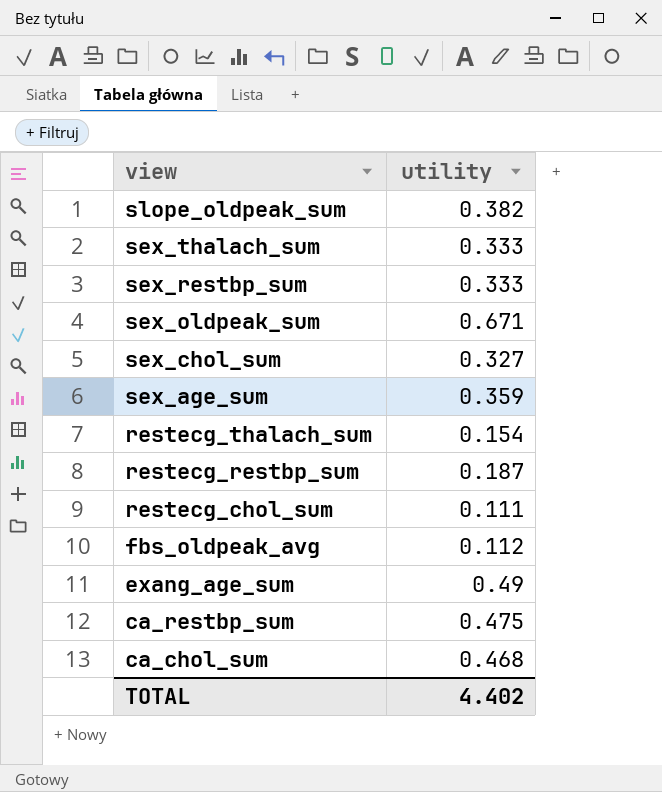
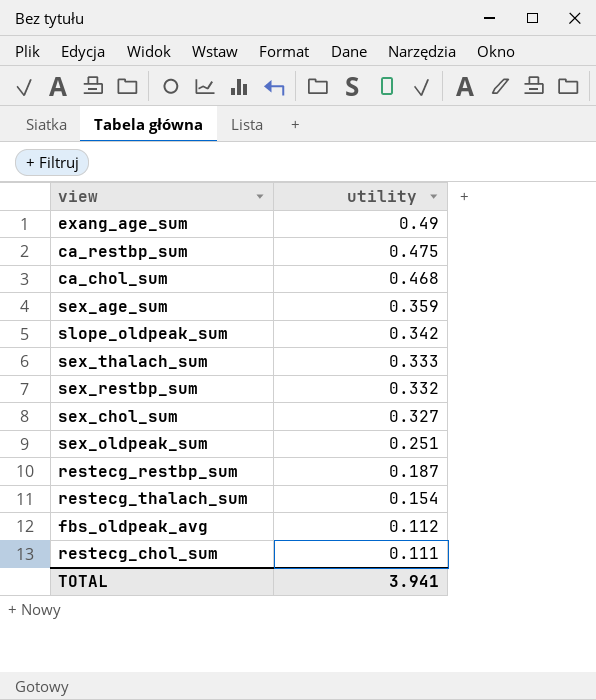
row order: view descending -> utility descending
slope_oldpeak_sum | utility: 0.382 -> 0.342
sex_restbp_sum | utility: 0.333 -> 0.332
sex_oldpeak_sum | utility: 0.671 -> 0.251
TOTAL | utility: 4.402 -> 3.941

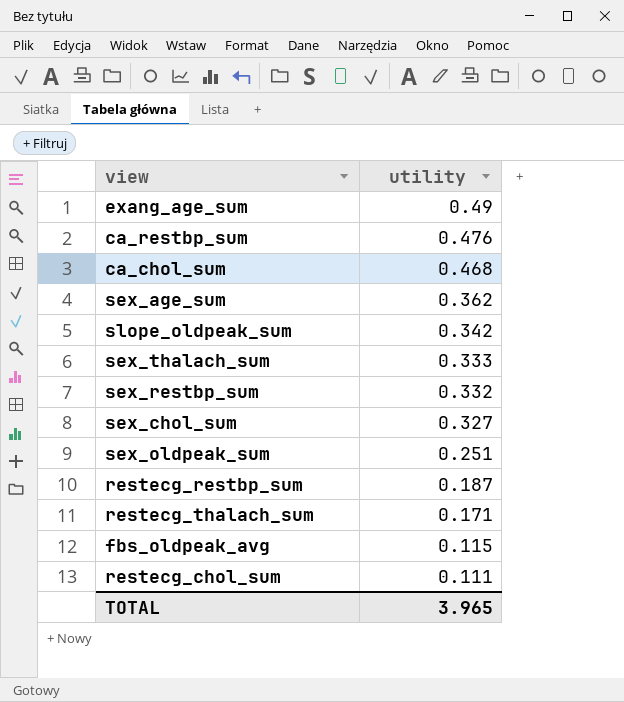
ca_restbp_sum | utility: 0.475 -> 0.476
sex_age_sum | utility: 0.359 -> 0.362
restecg_thalach_sum | utility: 0.154 -> 0.171
fbs_oldpeak_avg | utility: 0.112 -> 0.115
TOTAL | utility: 3.941 -> 3.965

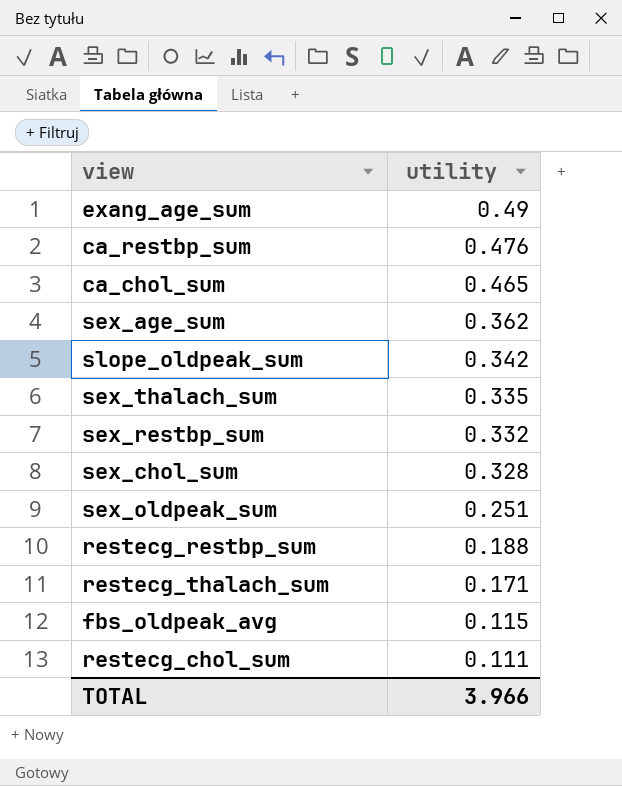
ca_chol_sum | utility: 0.468 -> 0.465
sex_thalach_sum | utility: 0.333 -> 0.335
sex_chol_sum | utility: 0.327 -> 0.328
restecg_restbp_sum | utility: 0.187 -> 0.188
TOTAL | utility: 3.965 -> 3.966

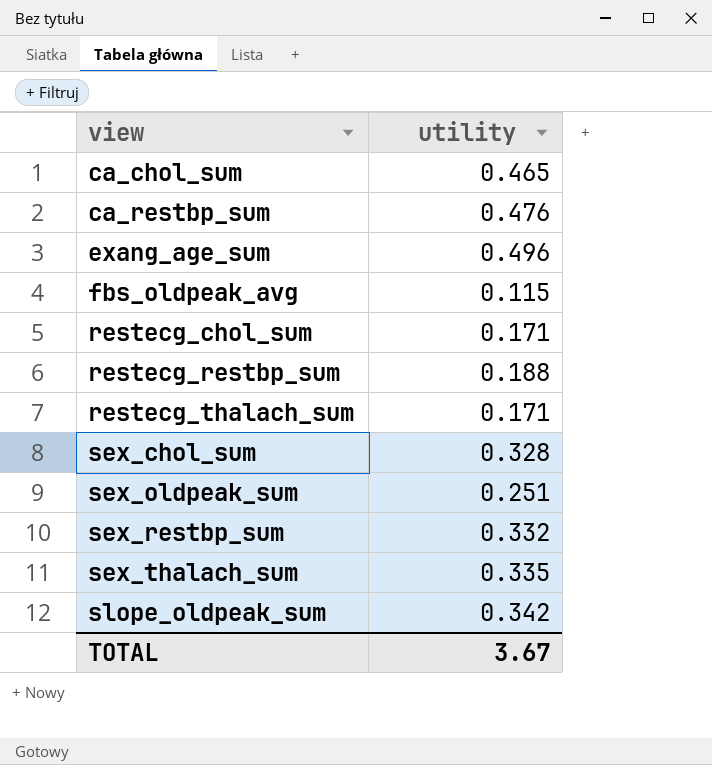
row order: utility descending -> view ascending
row sex_age_sum: 0.362 -> none
exang_age_sum | utility: 0.49 -> 0.496
restecg_chol_sum | utility: 0.111 -> 0.171
TOTAL | utility: 3.966 -> 3.67

